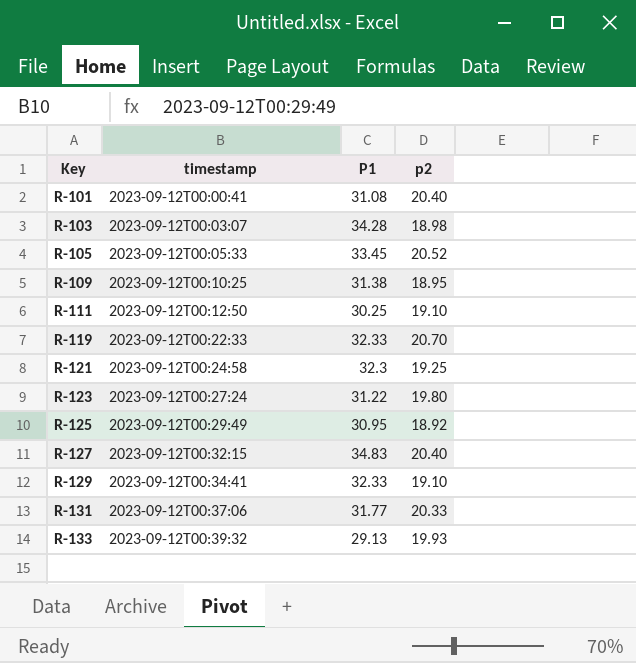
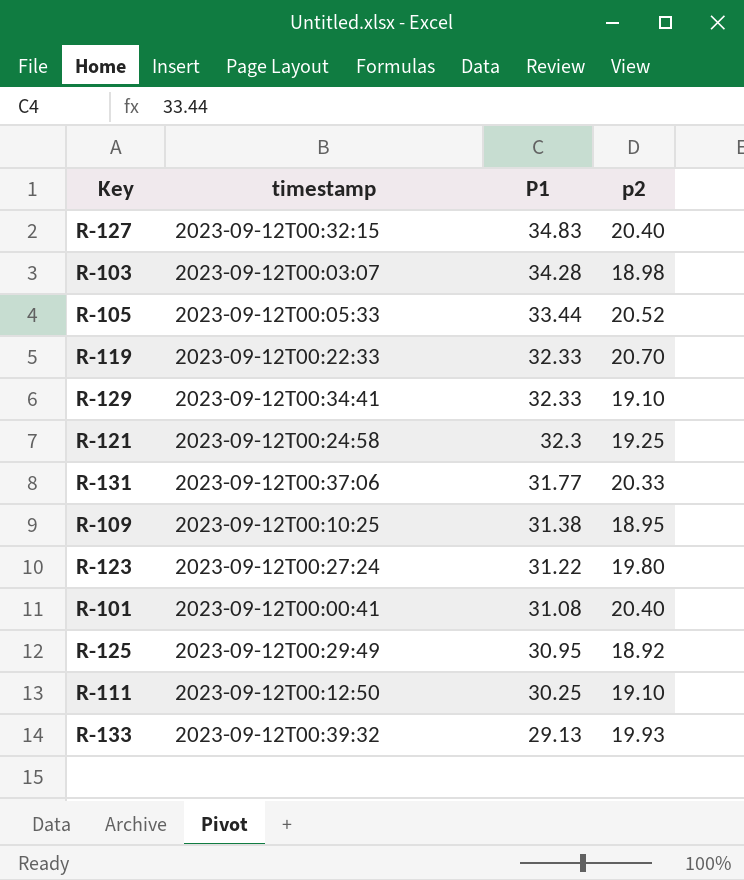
row order: Key ascending -> P1 descending
R-105 | P1: 33.45 -> 33.44

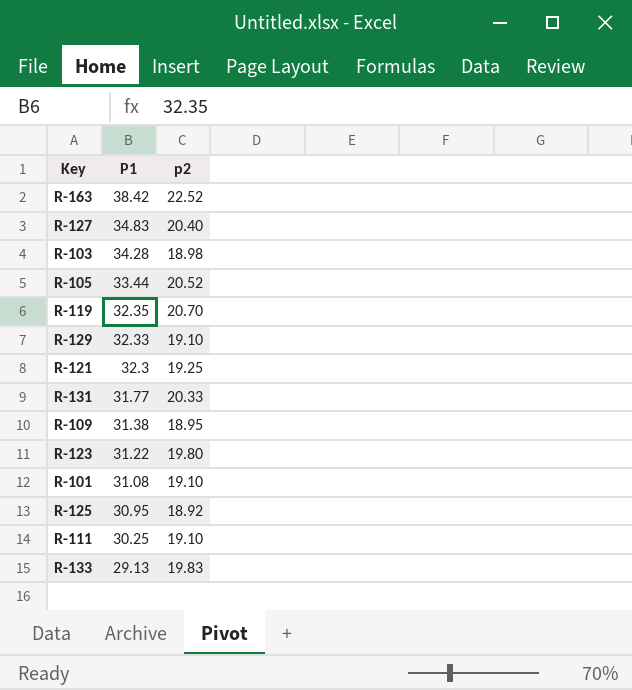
column timestamp | position: 2 -> none
row R-163: none -> 38.42 | 22.52
R-119 | P1: 32.33 -> 32.35
R-101 | p2: 20.40 -> 19.10
R-133 | p2: 19.93 -> 19.83

